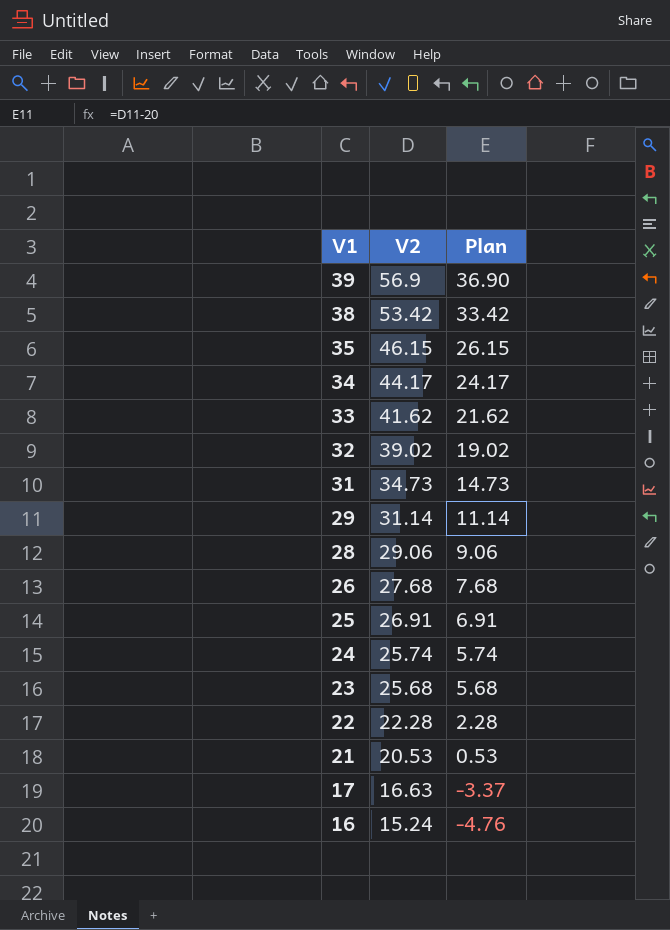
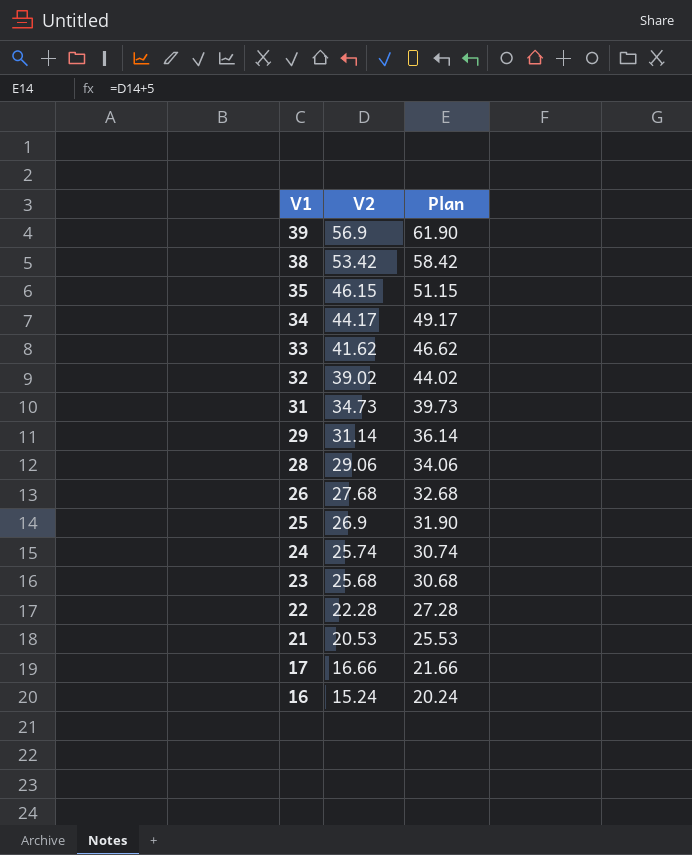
column Plan | formula: [V2] - 20 -> [V2] + 5
25 | V2: 26.91 -> 26.9
17 | V2: 16.63 -> 16.66

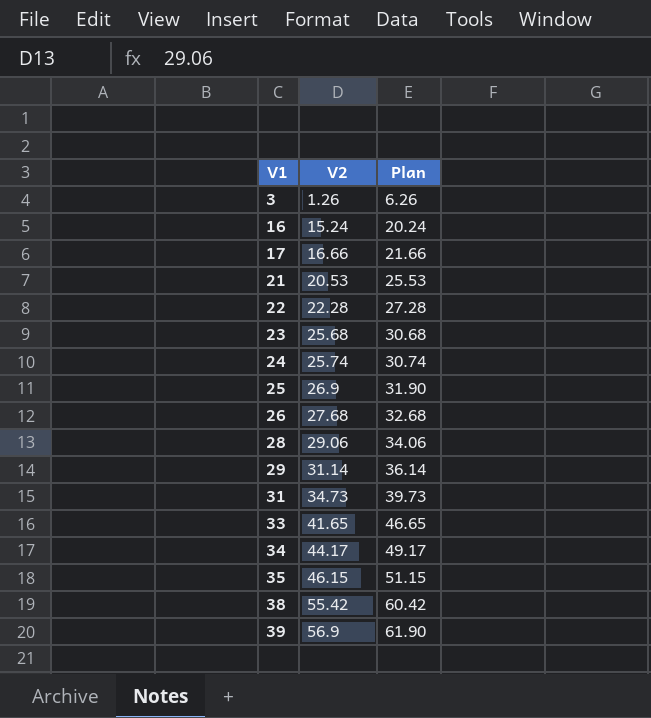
row order: V1 descending -> V1 ascending
row 32: 39.02 | 44.02 -> none
row 3: none -> 1.26 | 6.26
33 | V2: 41.62 -> 41.65
33 | Plan: 46.62 -> 46.65
38 | V2: 53.42 -> 55.42
38 | Plan: 58.42 -> 60.42

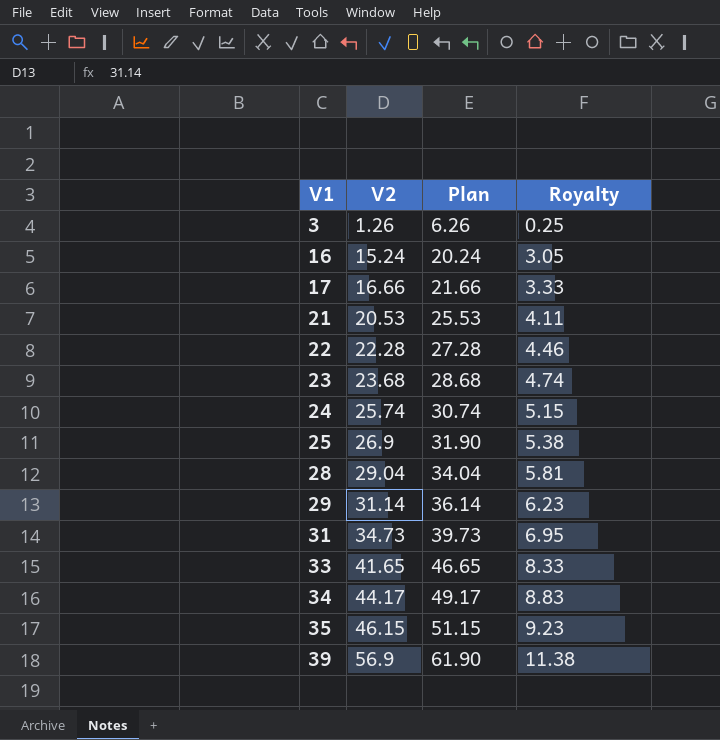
column Royalty | formula: none -> [V2] * 0.2
row 26: 27.68 | 32.68 -> none
row 38: 55.42 | 60.42 -> none
23 | V2: 25.68 -> 23.68
23 | Plan: 30.68 -> 28.68
28 | V2: 29.06 -> 29.04
28 | Plan: 34.06 -> 34.04

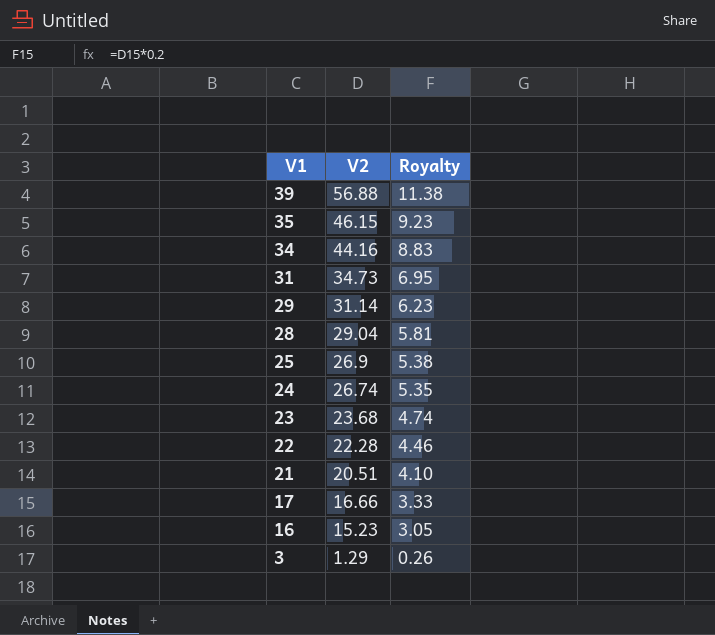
row order: V1 ascending -> V1 descending
column Plan | formula: [V2] + 5 -> none
row 33: 41.65 | 46.65 | 8.33 -> none
39 | V2: 56.9 -> 56.88
34 | V2: 44.17 -> 44.16
24 | V2: 25.74 -> 26.74
24 | Royalty: 5.15 -> 5.35
21 | V2: 20.53 -> 20.51
21 | Royalty: 4.11 -> 4.10
16 | V2: 15.24 -> 15.23
3 | V2: 1.26 -> 1.29
3 | Royalty: 0.25 -> 0.26

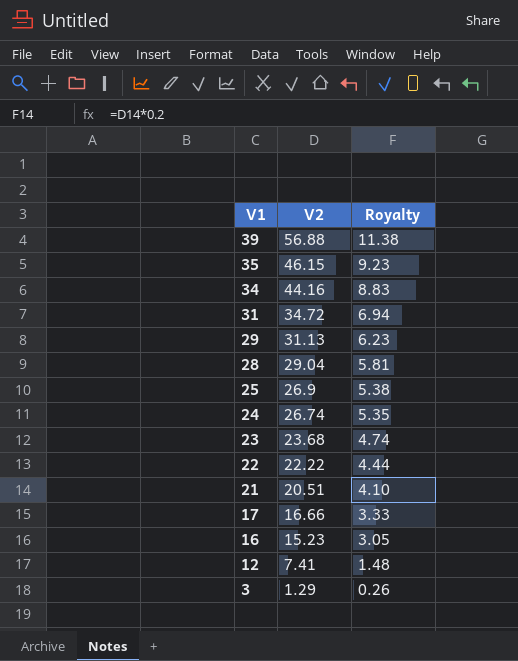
31 | V2: 34.73 -> 34.72
31 | Royalty: 6.95 -> 6.94
29 | V2: 31.14 -> 31.13
22 | V2: 22.28 -> 22.22
22 | Royalty: 4.46 -> 4.44
row 12: none -> 7.41 | 1.48

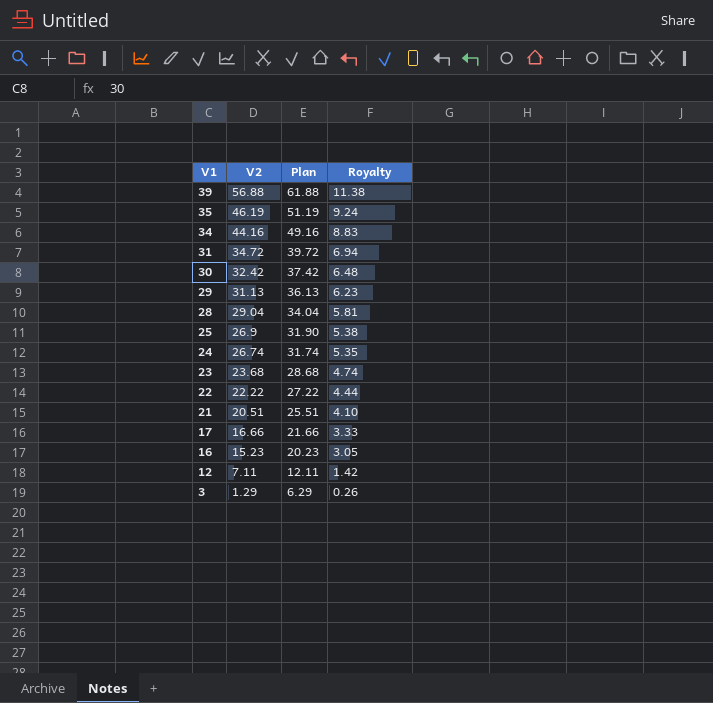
column Plan | formula: none -> [V2] + 5
35 | V2: 46.15 -> 46.19
35 | Royalty: 9.23 -> 9.24
row 30: none -> 32.42 | 37.42 | 6.48
12 | V2: 7.41 -> 7.11
12 | Royalty: 1.48 -> 1.42

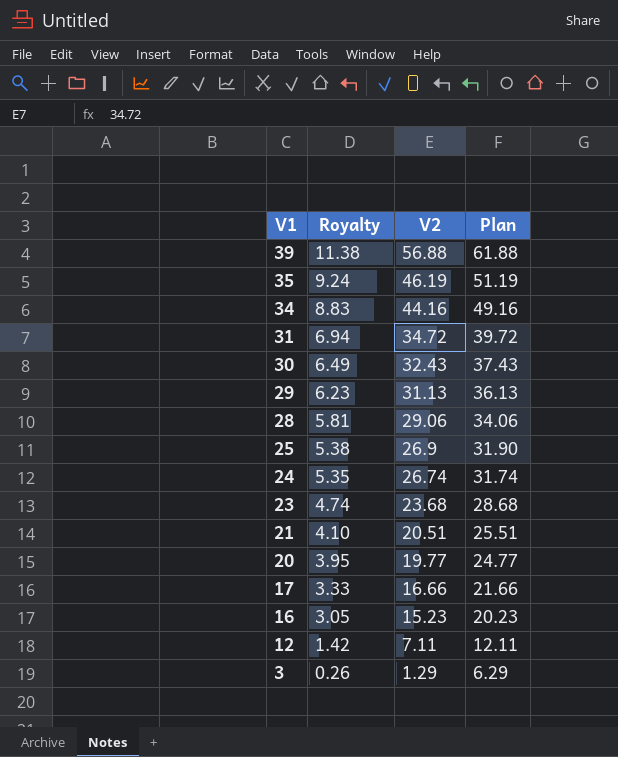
column Royalty | position: 4 -> 2
row 22: 22.22 | 27.22 | 4.44 -> none
30 | Royalty: 6.48 -> 6.49
30 | V2: 32.42 -> 32.43
30 | Plan: 37.42 -> 37.43
28 | V2: 29.04 -> 29.06
28 | Plan: 34.04 -> 34.06
row 20: none -> 3.95 | 19.77 | 24.77

